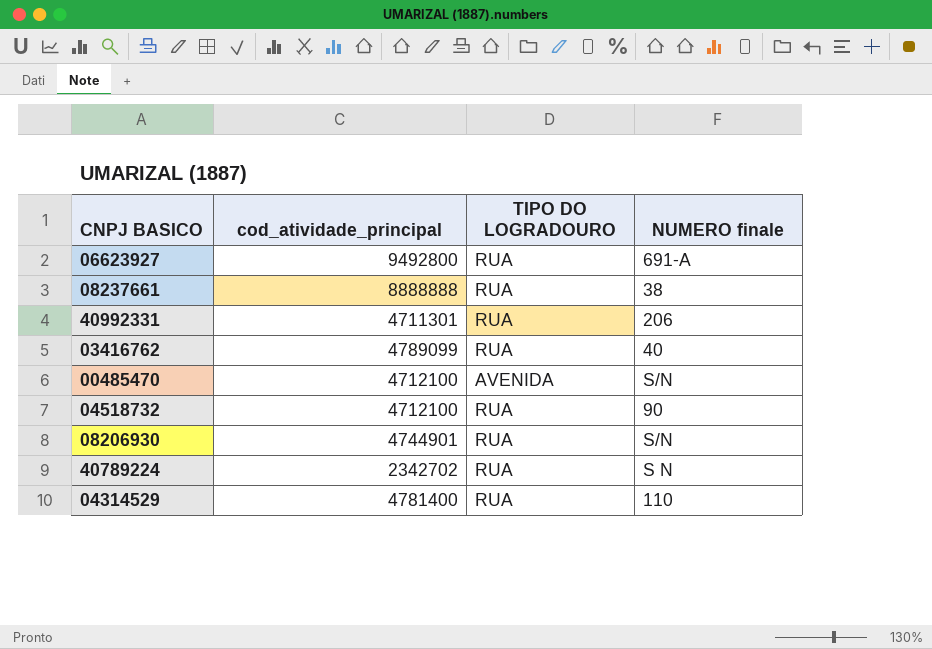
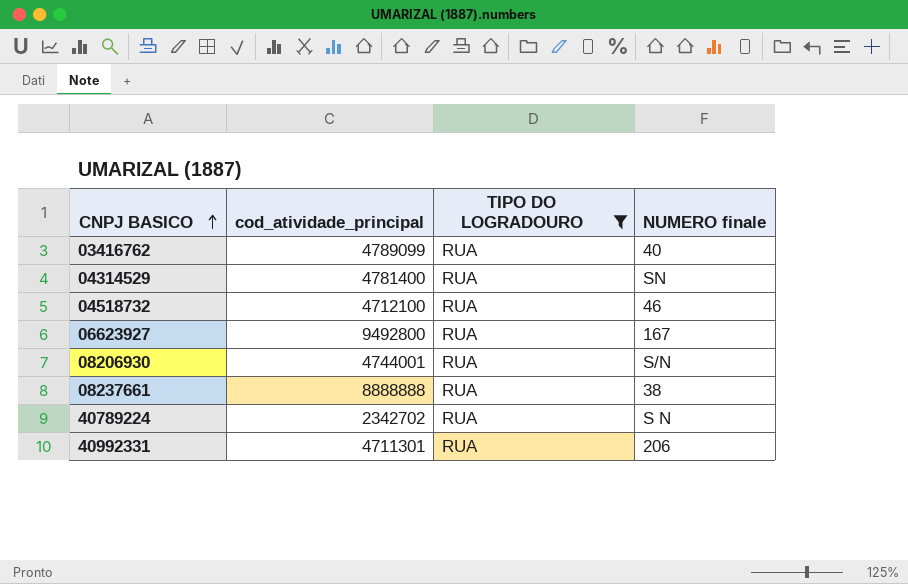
filter: none -> TIPO DO LOGRADOURO = RUA
row order: none -> CNPJ BASICO ascending
04314529 | NUMERO finale: 110 -> SN
04518732 | NUMERO finale: 90 -> 46
06623927 | NUMERO finale: 691-A -> 167
08206930 | cod_atividade_principal: 4744901 -> 4744001

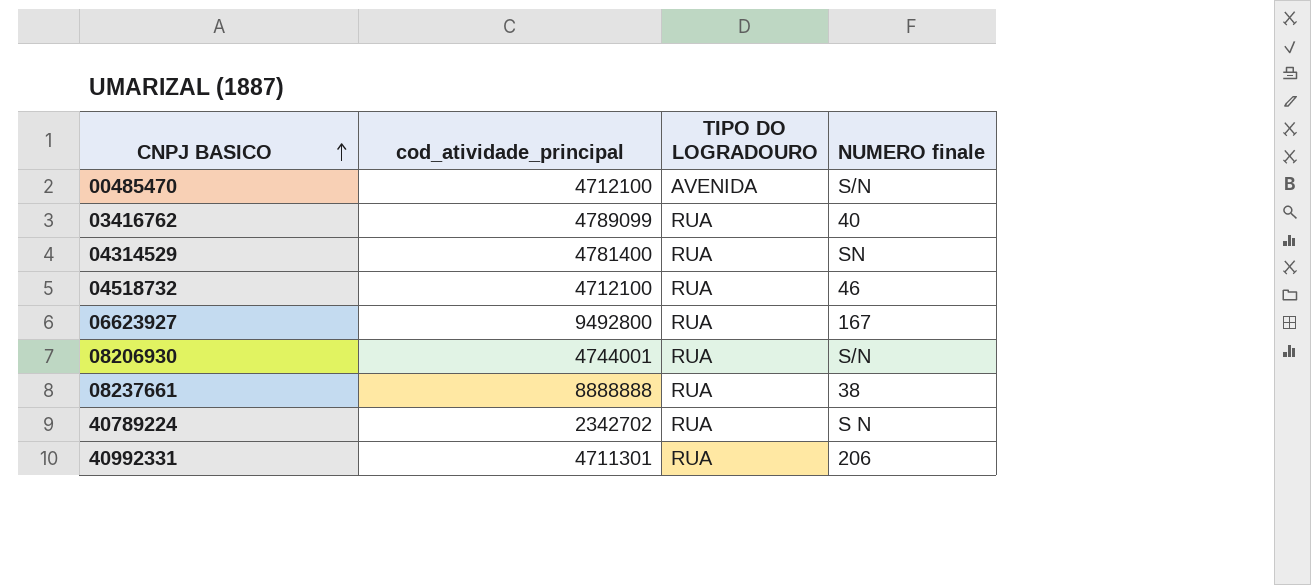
filter: TIPO DO LOGRADOURO = RUA -> none

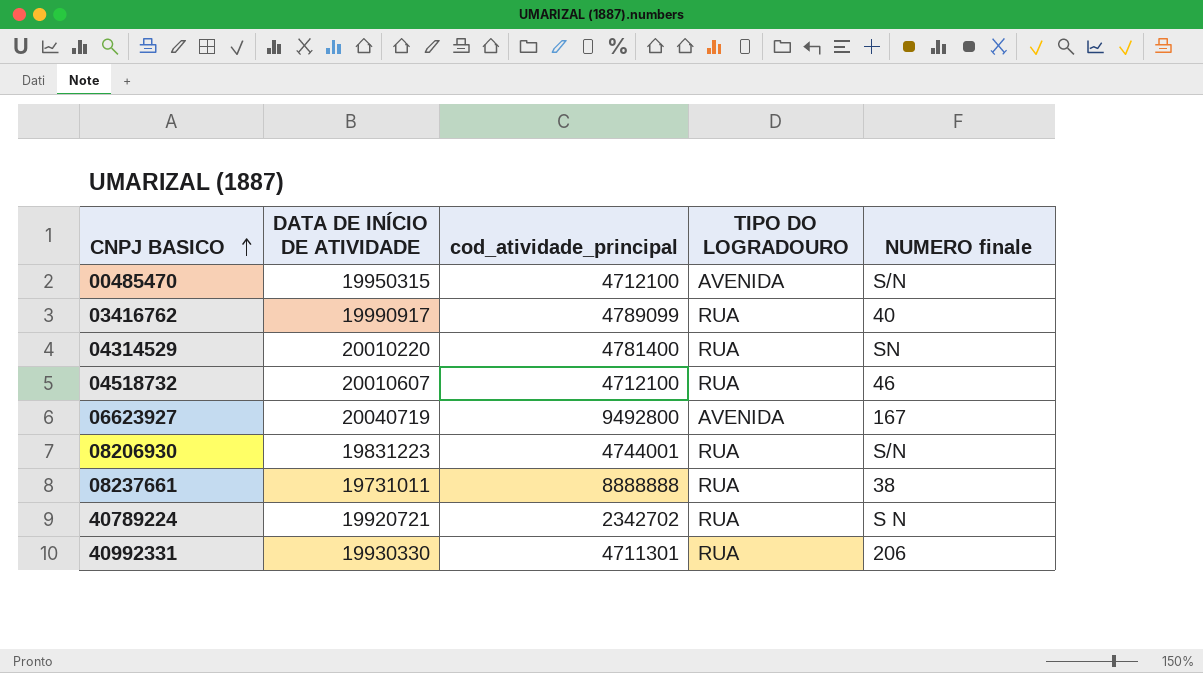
column DATA DE INÍCIO DE ATIVIDADE | position: none -> 2
06623927 | TIPO DO LOGRADOURO: RUA -> AVENIDA

